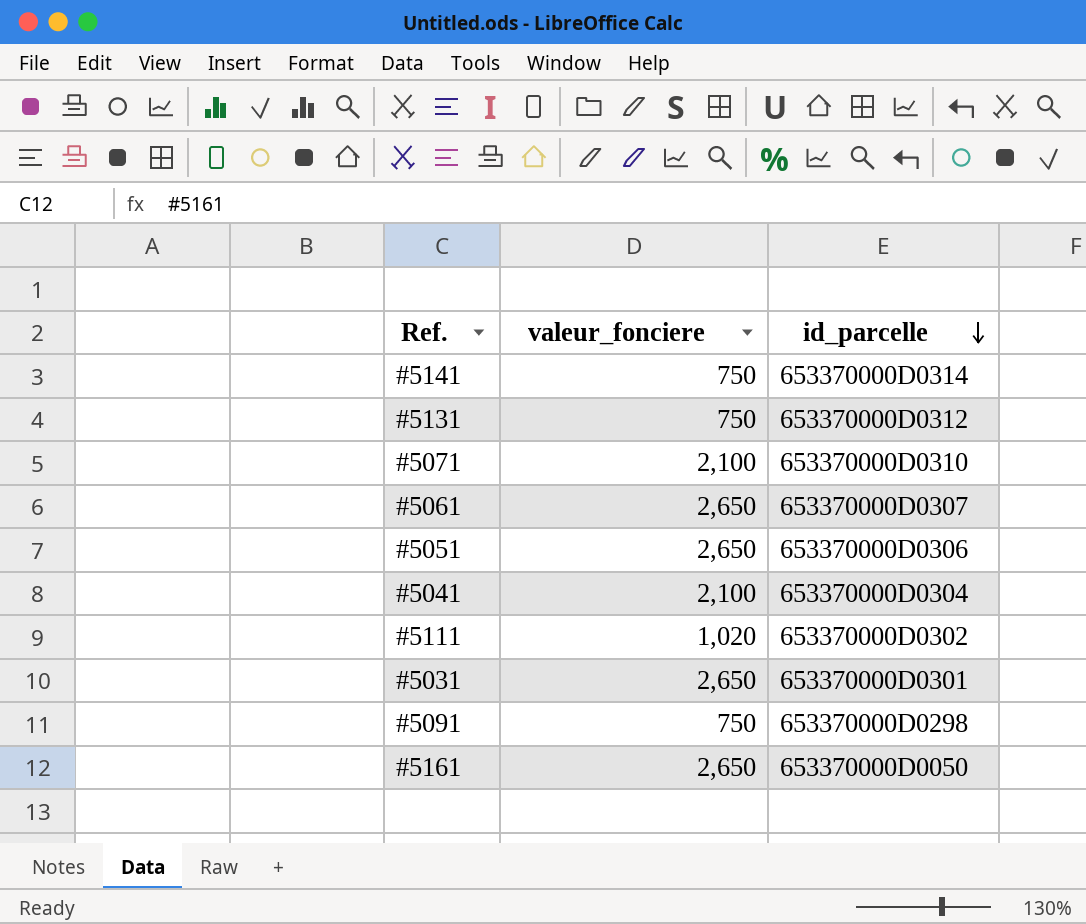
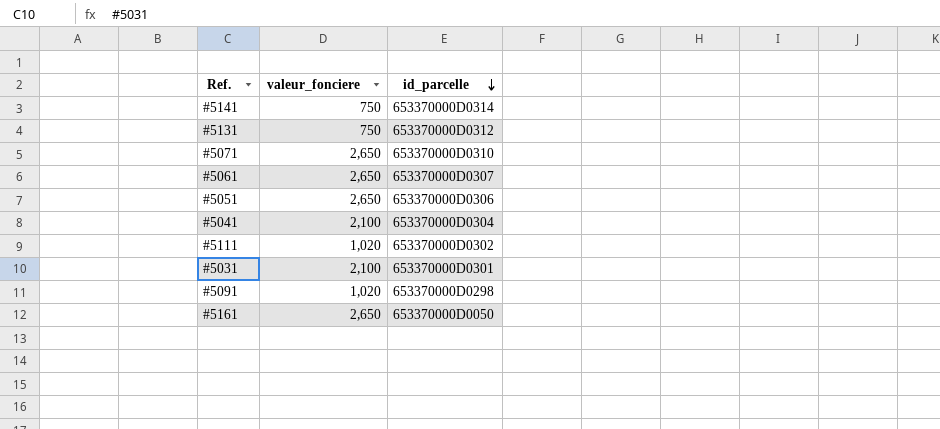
#5071 | valeur_fonciere: 2,100 -> 2,650
#5031 | valeur_fonciere: 2,650 -> 2,100
#5091 | valeur_fonciere: 750 -> 1,020

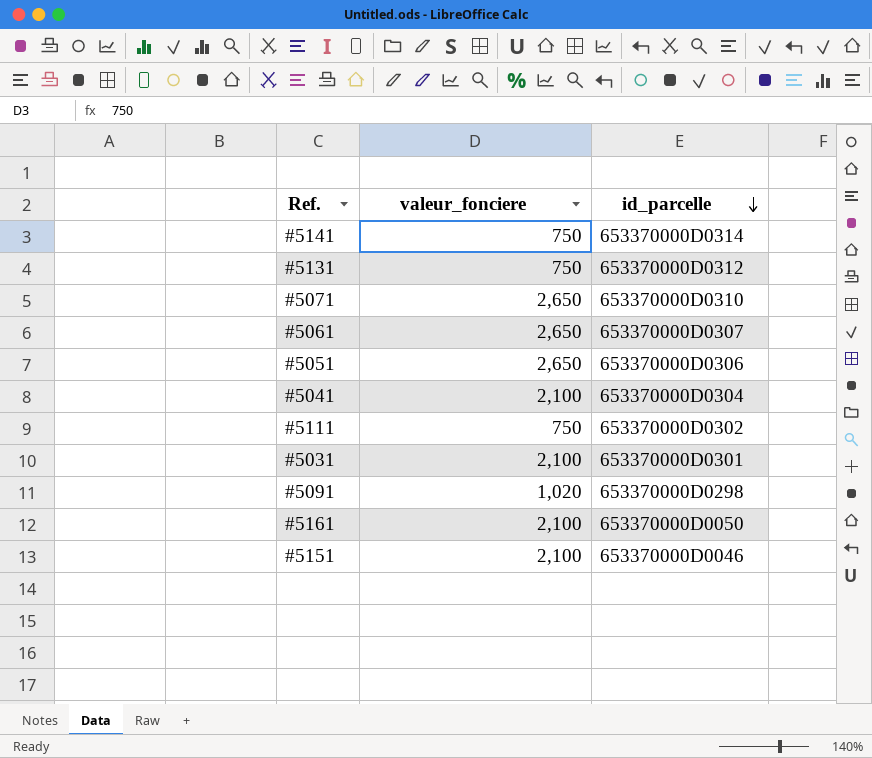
#5111 | valeur_fonciere: 1,020 -> 750
#5161 | valeur_fonciere: 2,650 -> 2,100
row #5151: none -> 2,100 | 653370000D0046

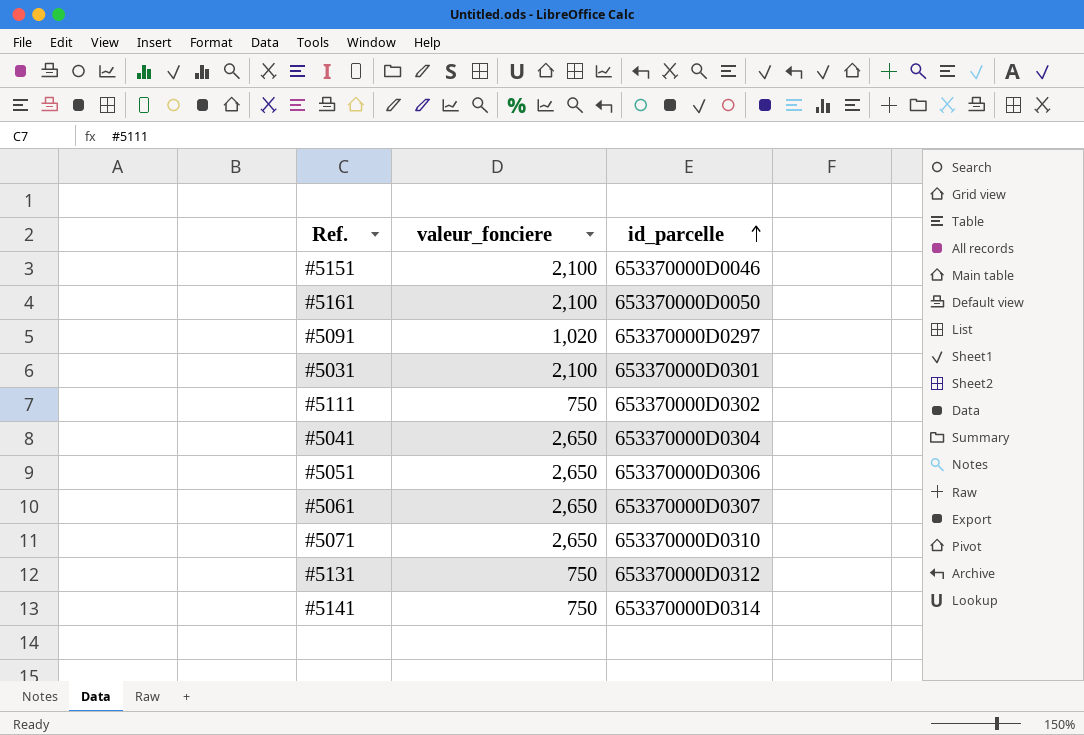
row order: id_parcelle descending -> id_parcelle ascending
#5091 | id_parcelle: 653370000D0298 -> 653370000D0297
#5041 | valeur_fonciere: 2,100 -> 2,650

